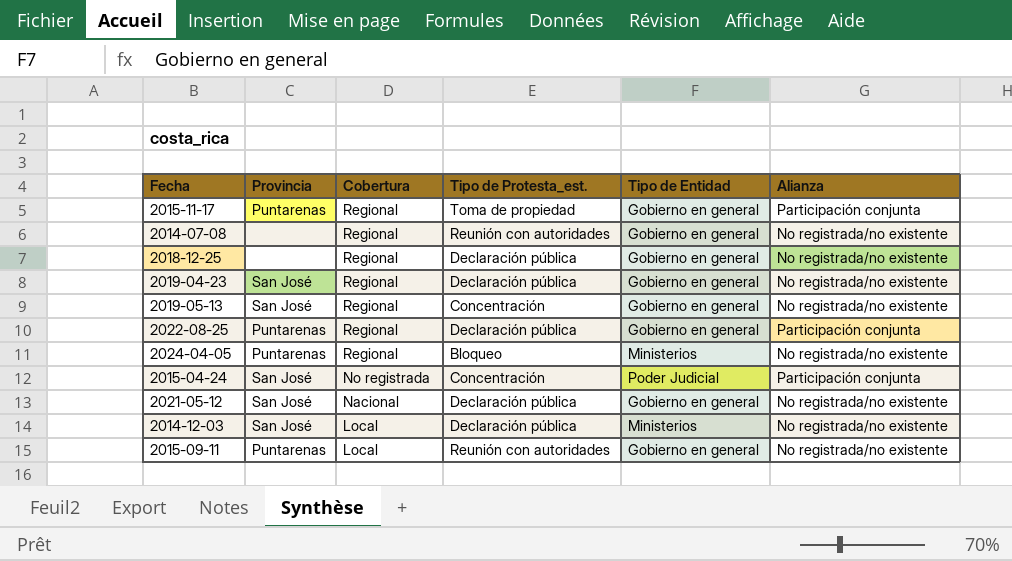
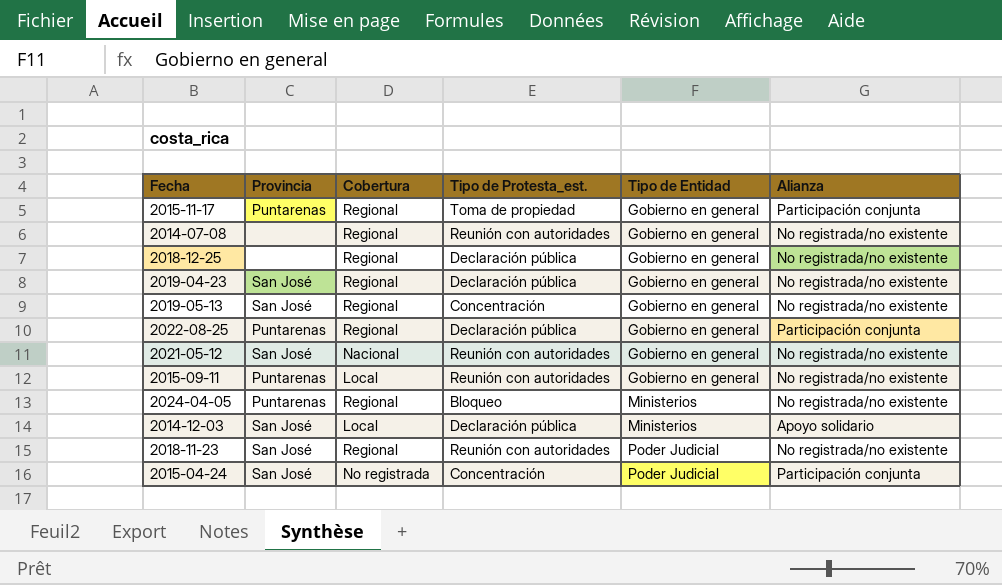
row order: Cobertura descending -> Tipo de Entidad ascending
2021-05-12 | Tipo de Protesta_est.: Declaración pública -> Reunión con autoridades
2014-12-03 | Alianza: No registrada/no existente -> Apoyo solidario
row 2018-11-23: none -> San José | Regional | Reunión con autoridades | Poder Judicial | No registrada/no existente

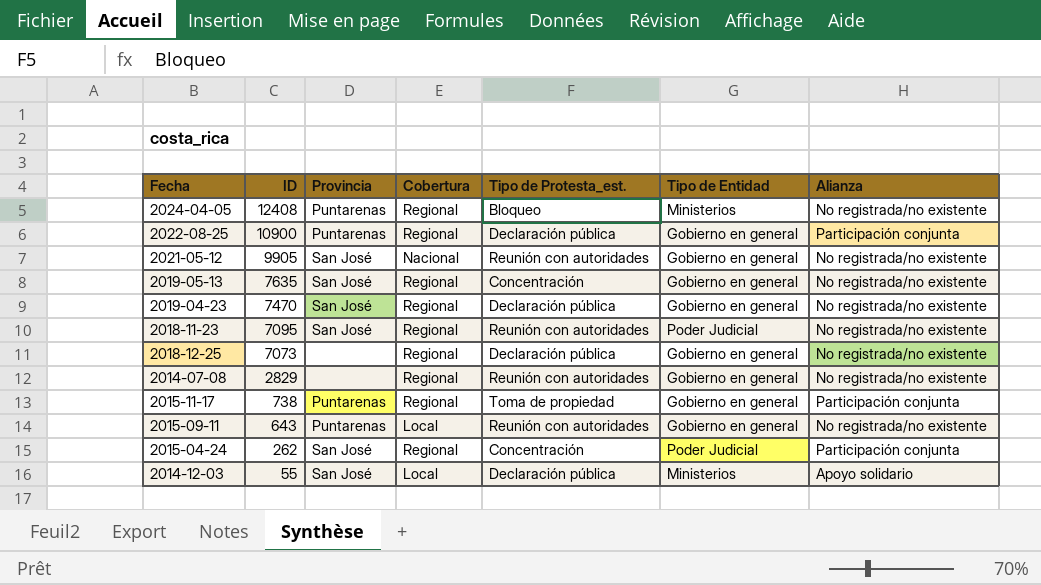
row order: Tipo de Entidad ascending -> ID descending
column ID | position: none -> 2
2015-04-24 | Cobertura: No registrada -> Regional

